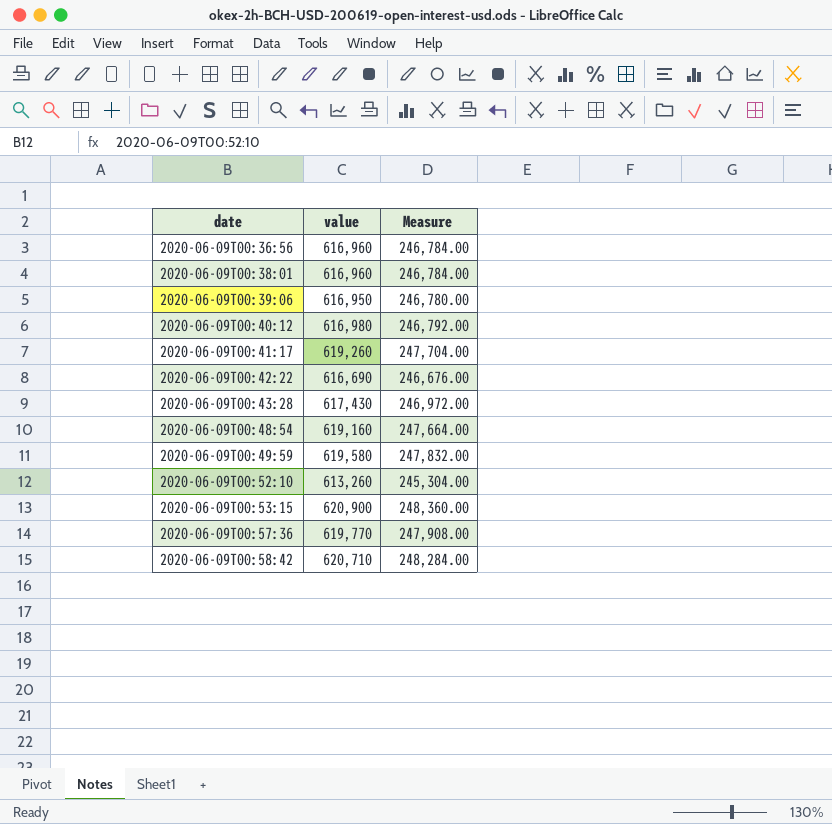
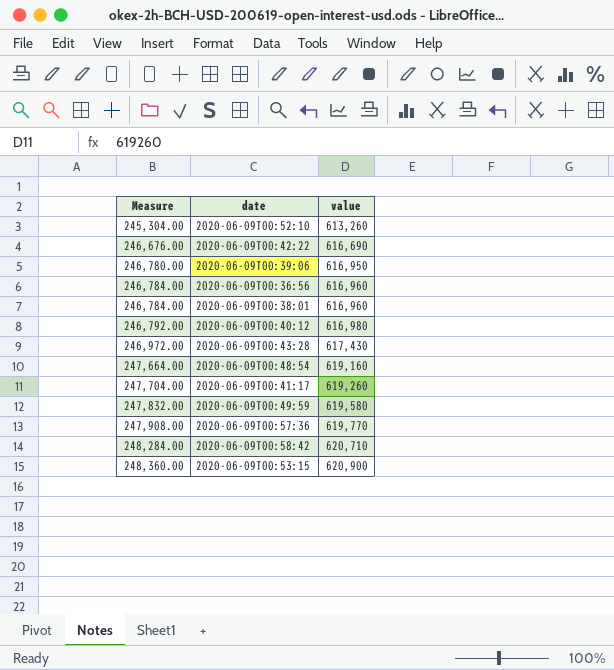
row order: date ascending -> Measure ascending
column Measure | position: 3 -> 1

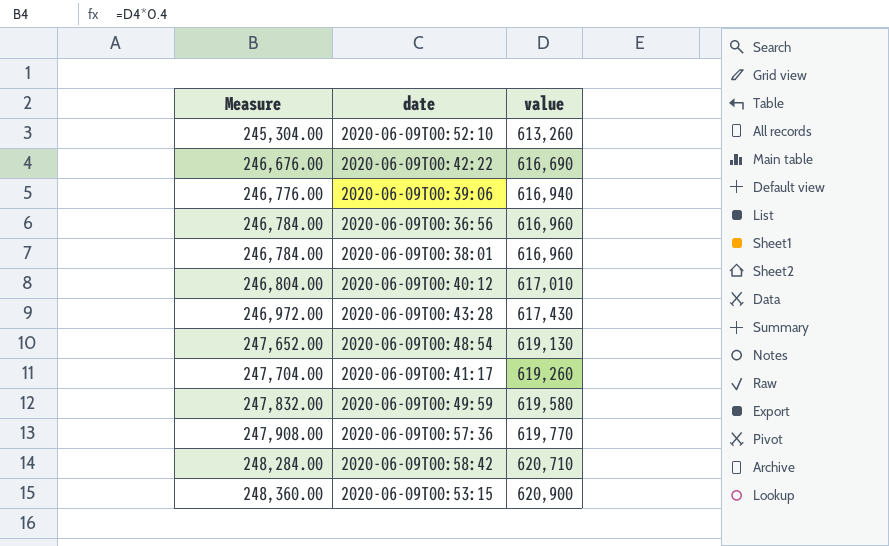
2020-06-09T00:39:06 | Measure: 246,780.00 -> 246,776.00
2020-06-09T00:39:06 | value: 616,950 -> 616,940
2020-06-09T00:40:12 | Measure: 246,792.00 -> 246,804.00
2020-06-09T00:40:12 | value: 616,980 -> 617,010
2020-06-09T00:48:54 | Measure: 247,664.00 -> 247,652.00
2020-06-09T00:48:54 | value: 619,160 -> 619,130

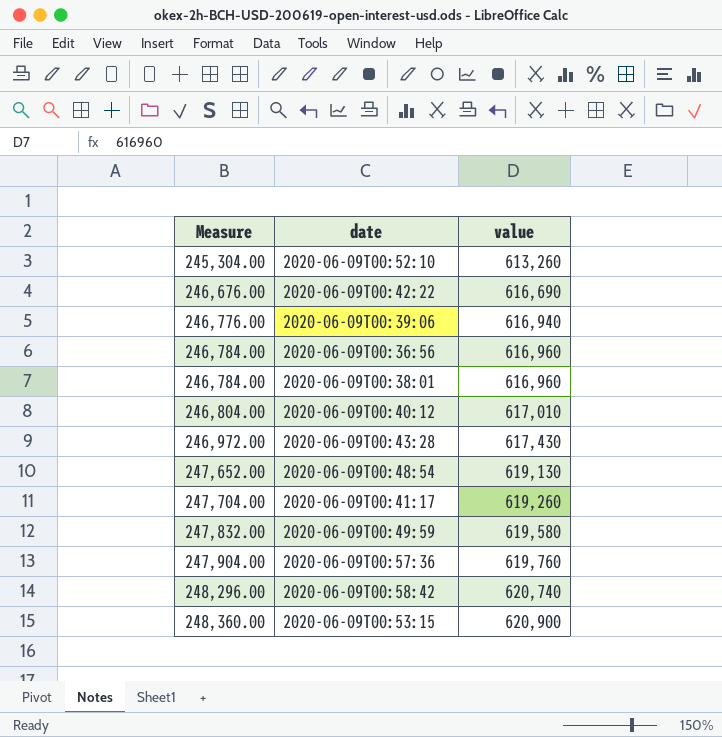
2020-06-09T00:57:36 | Measure: 247,908.00 -> 247,904.00
2020-06-09T00:57:36 | value: 619,770 -> 619,760
2020-06-09T00:58:42 | Measure: 248,284.00 -> 248,296.00
2020-06-09T00:58:42 | value: 620,710 -> 620,740

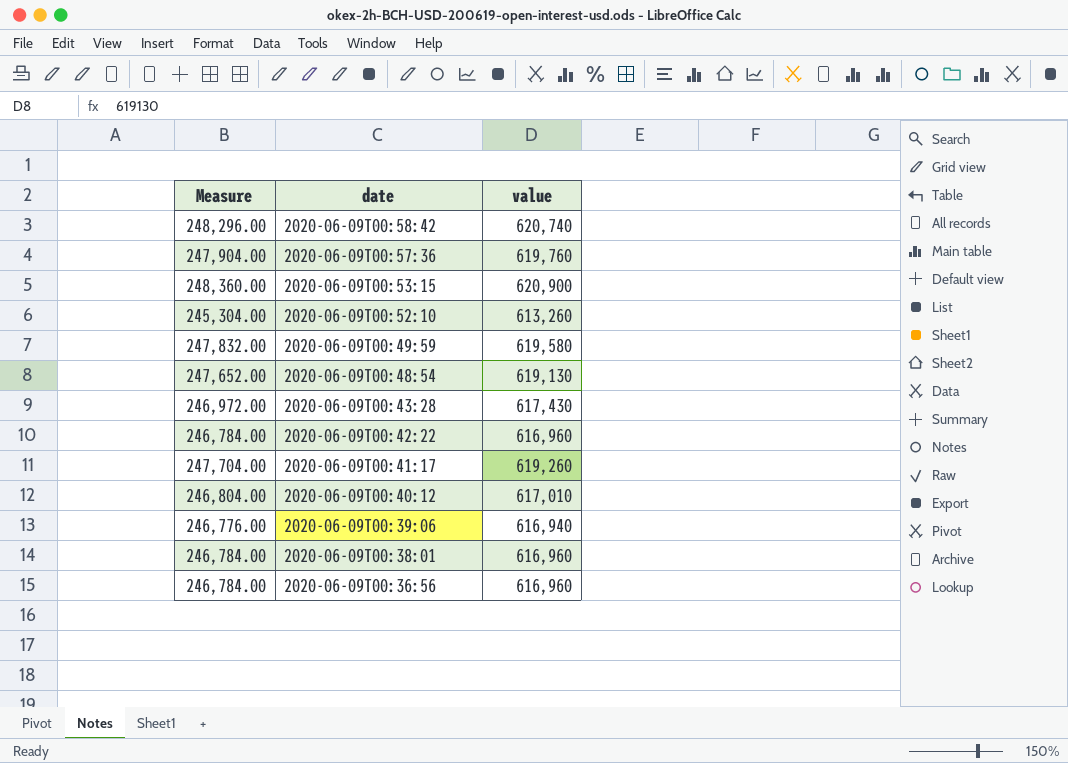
row order: Measure ascending -> date descending
2020-06-09T00:42:22 | Measure: 246,676.00 -> 246,784.00
2020-06-09T00:42:22 | value: 616,690 -> 616,960

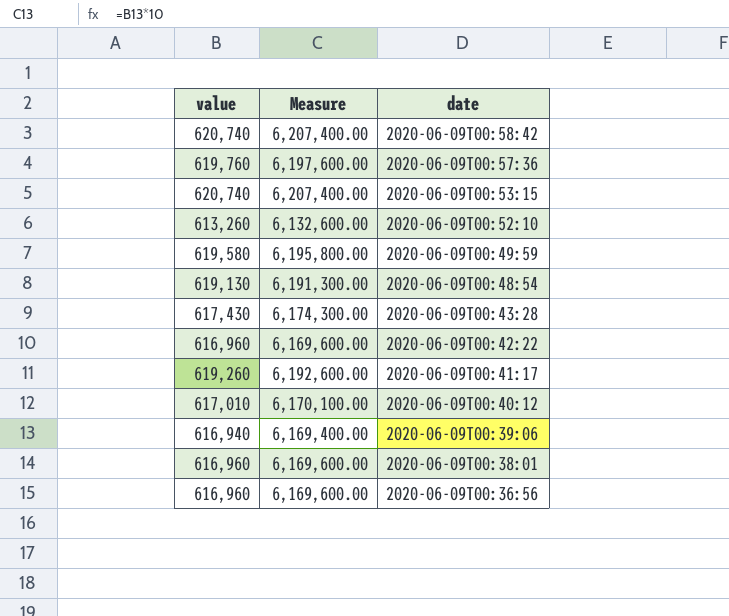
column value | position: 3 -> 1
column Measure | formula: [value] * 0.4 -> [value] * 10
2020-06-09T00:53:15 | value: 620,900 -> 620,740

